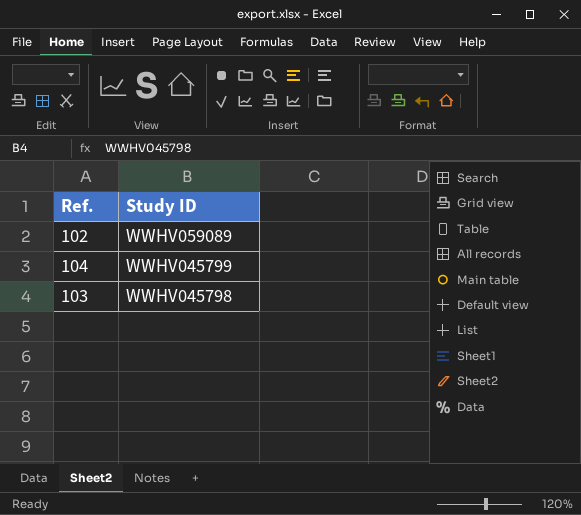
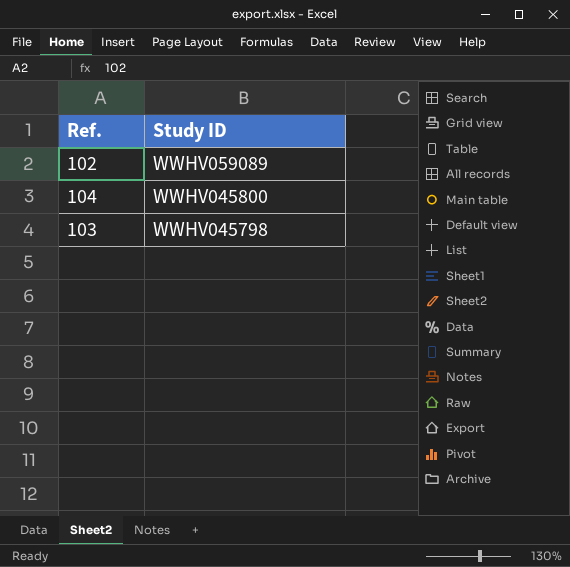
104 | Study ID: WWHV045799 -> WWHV045800

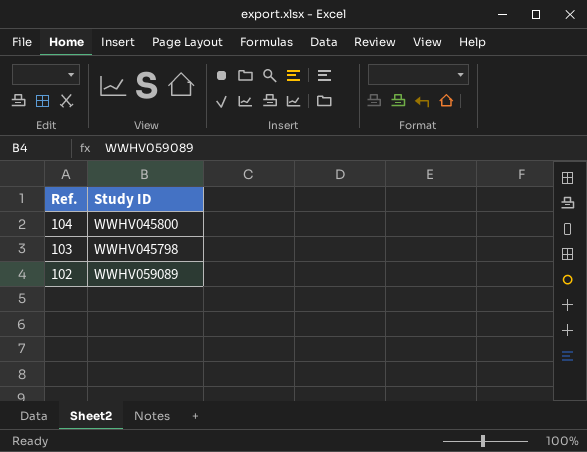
row order: Study ID descending -> Ref. descending

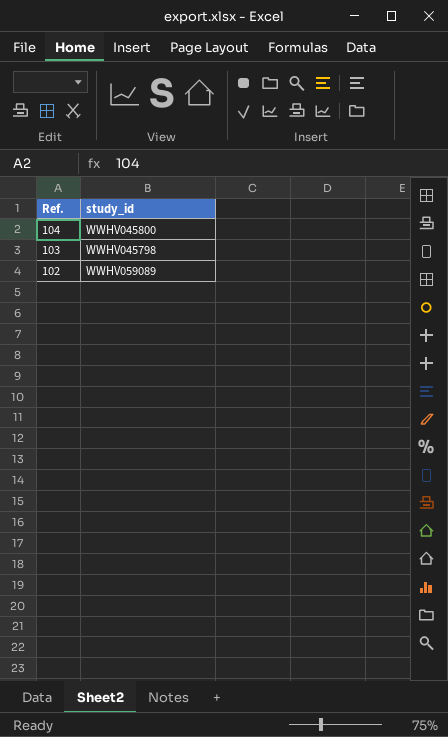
column name: Study ID -> study_id

